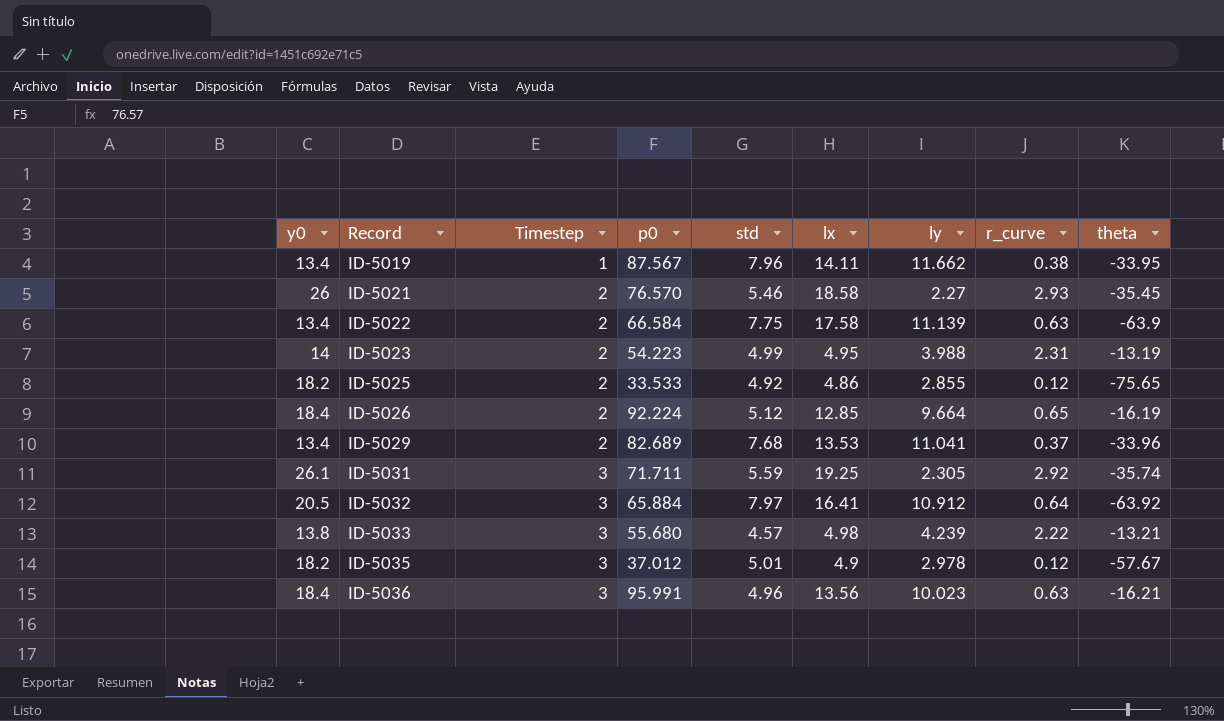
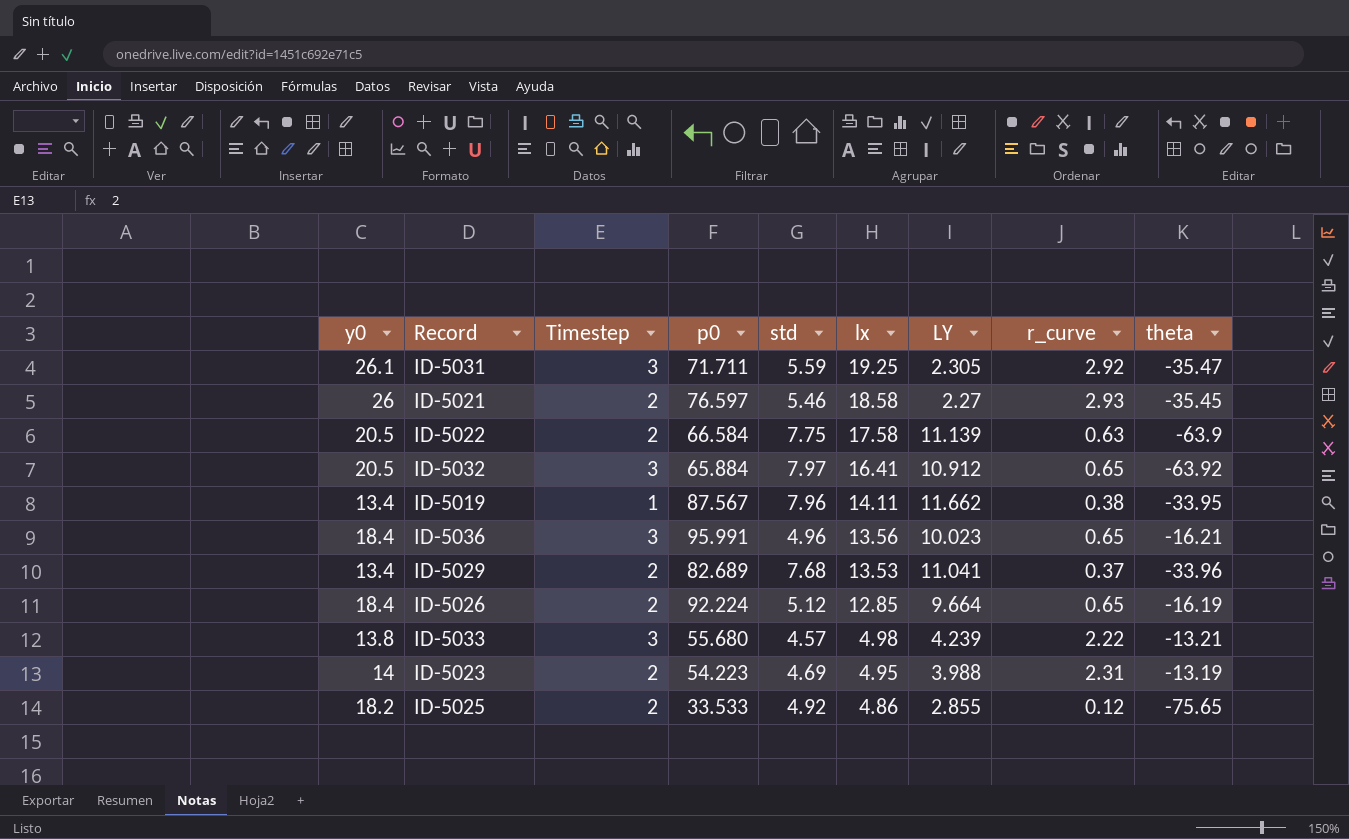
row order: Record ascending -> lx descending
column name: ly -> LY
row ID-5035: 18.2 | 3 | 37.012 | 5.01 | 4.9 | 2.978 | 0.12 | -57.67 -> none
ID-5031 | theta: -35.74 -> -35.47
ID-5021 | p0: 76.570 -> 76.597
ID-5022 | y0: 13.4 -> 20.5
ID-5032 | r_curve: 0.64 -> 0.65
ID-5036 | r_curve: 0.63 -> 0.65
ID-5023 | std: 4.99 -> 4.69

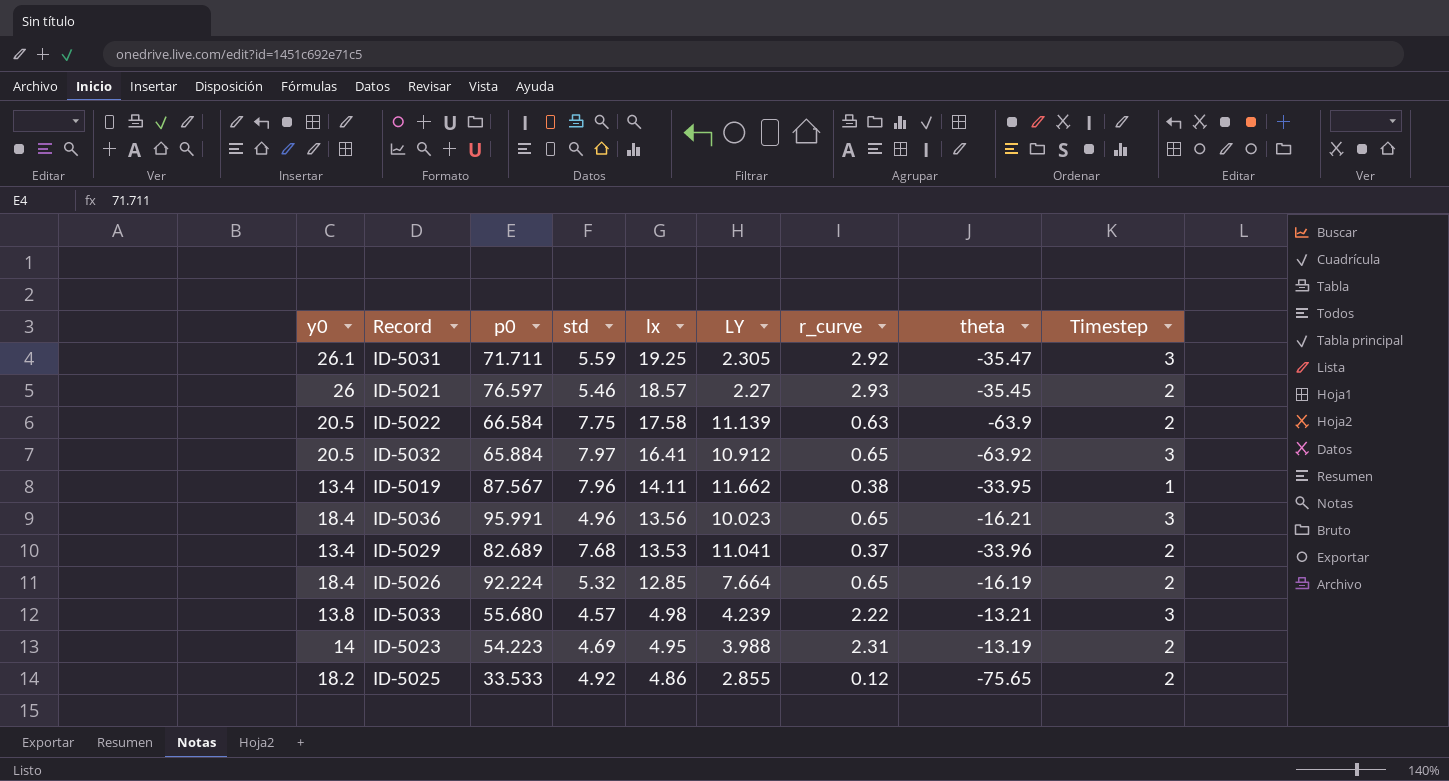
column Timestep | position: 3 -> 9
ID-5021 | lx: 18.58 -> 18.57
ID-5026 | std: 5.12 -> 5.32
ID-5026 | LY: 9.664 -> 7.664

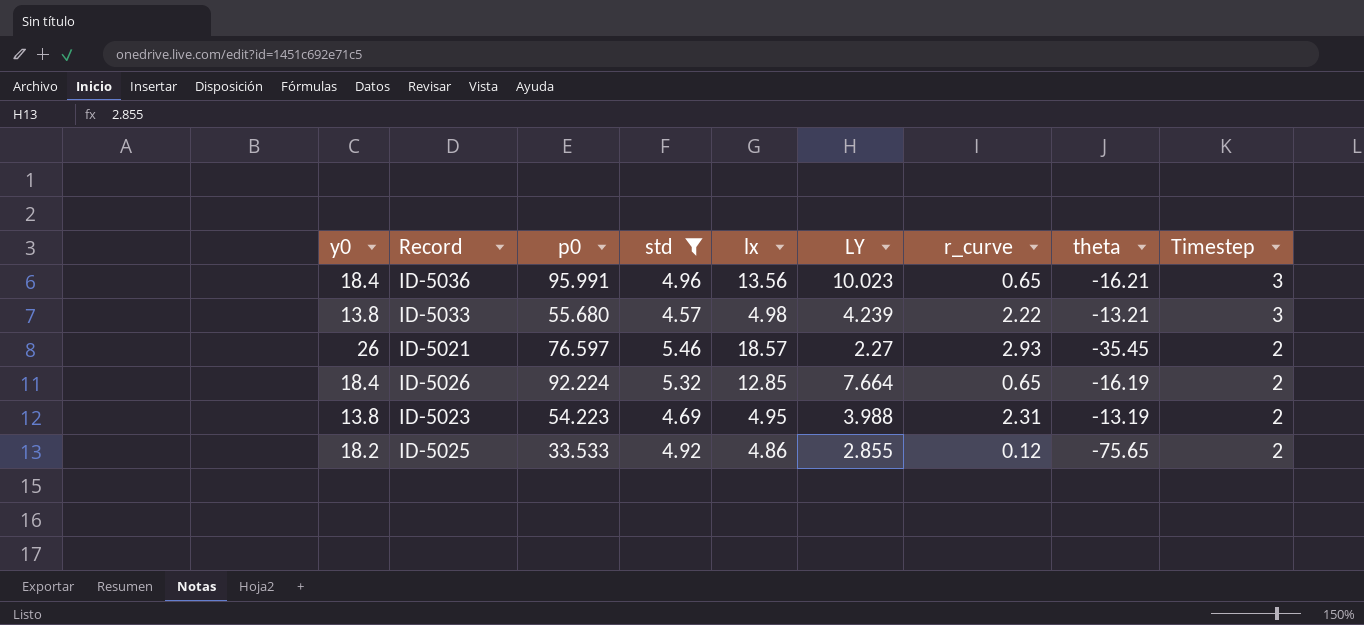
filter: none -> std <= 5.46
row order: lx descending -> Timestep descending
ID-5023 | y0: 14 -> 13.8

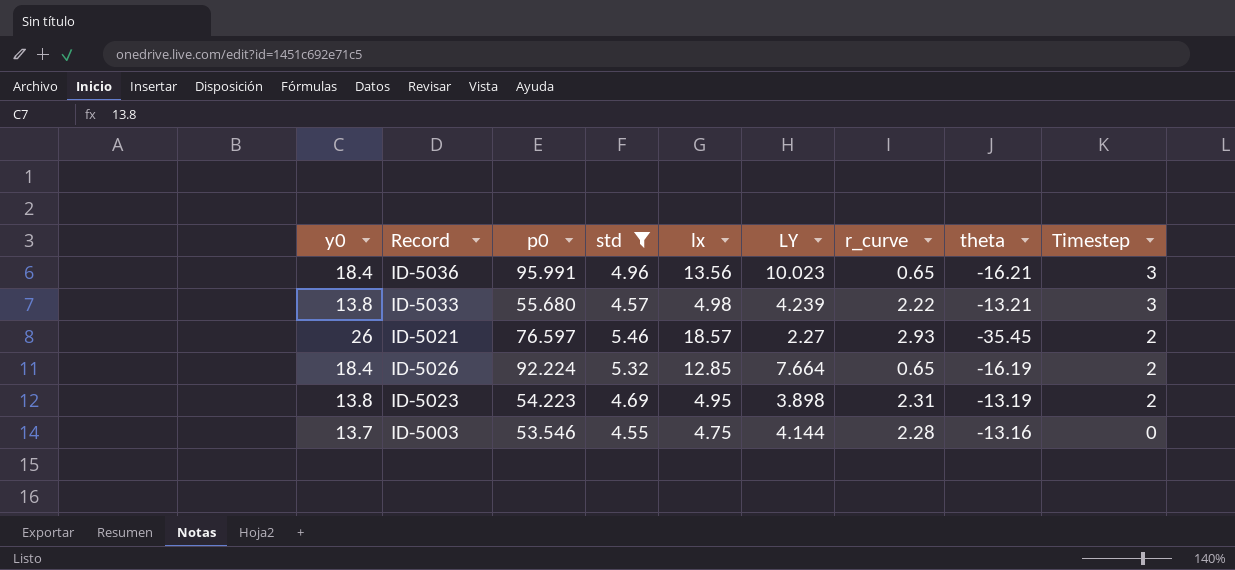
row ID-5025: 18.2 | 33.533 | 4.92 | 4.86 | 2.855 | 0.12 | -75.65 | 2 -> none
ID-5023 | LY: 3.988 -> 3.898
row ID-5003: none -> 13.7 | 53.546 | 4.55 | 4.75 | 4.144 | 2.28 | -13.16 | 0

